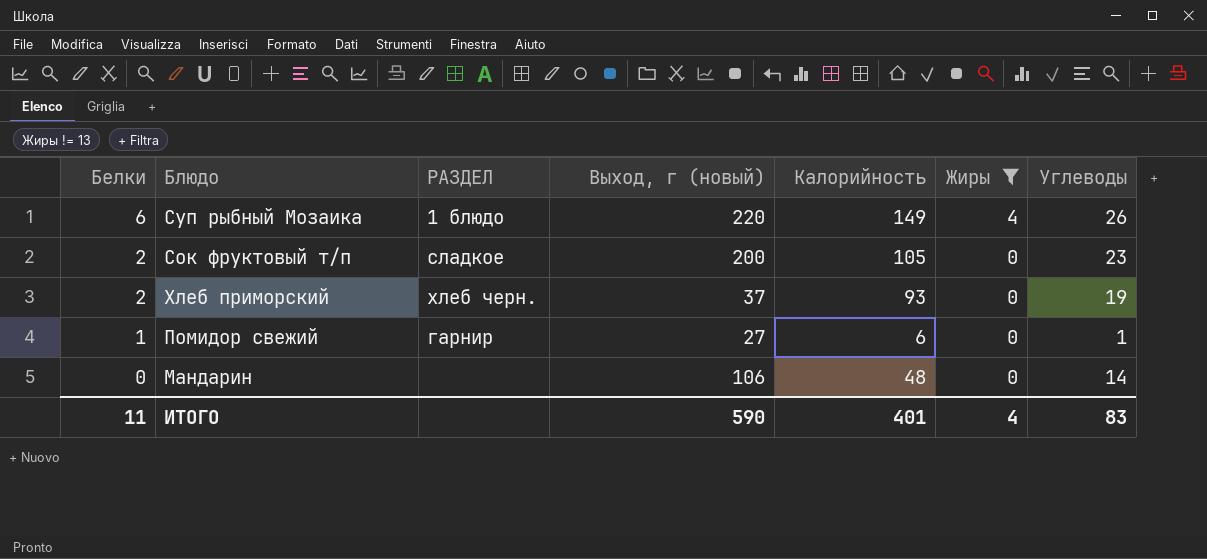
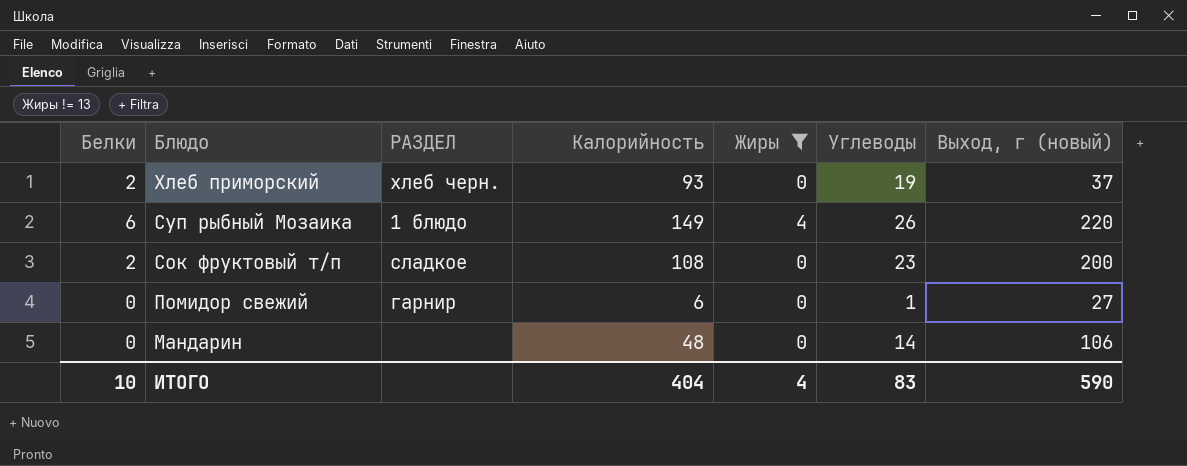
row order: Белки descending -> Блюдо descending
column Выход, г (новый) | position: 4 -> 7
Сок фруктовый т/п | Калорийность: 105 -> 108
Помидор свежий | Белки: 1 -> 0
ИТОГО | Белки: 11 -> 10
ИТОГО | Калорийность: 401 -> 404

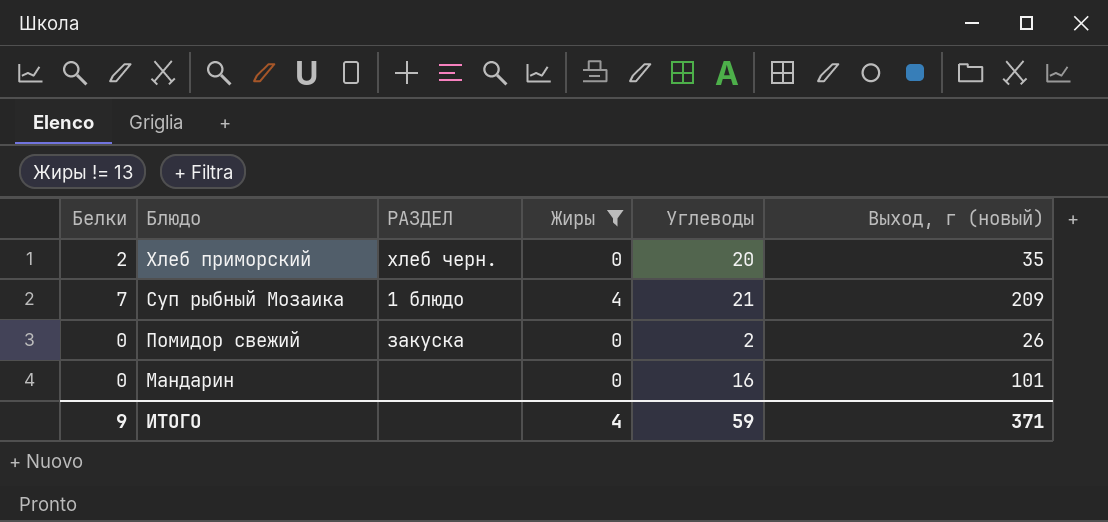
column Калорийность | position: 4 -> none
row Сок фруктовый т/п: 2 | сладкое | 108 | 0 | 23 | 200 -> none
Хлеб приморский | Углеводы: 19 -> 20
Хлеб приморский | Выход, г (новый): 37 -> 35
Суп рыбный Мозаика | Белки: 6 -> 7
Суп рыбный Мозаика | Углеводы: 26 -> 21
Суп рыбный Мозаика | Выход, г (новый): 220 -> 209
Помидор свежий | РАЗДЕЛ: гарнир -> закуска
Помидор свежий | Углеводы: 1 -> 2
Помидор свежий | Выход, г (новый): 27 -> 26
Мандарин | Углеводы: 14 -> 16
Мандарин | Выход, г (новый): 106 -> 101
ИТОГО | Белки: 10 -> 9
ИТОГО | Углеводы: 83 -> 59
ИТОГО | Выход, г (новый): 590 -> 371

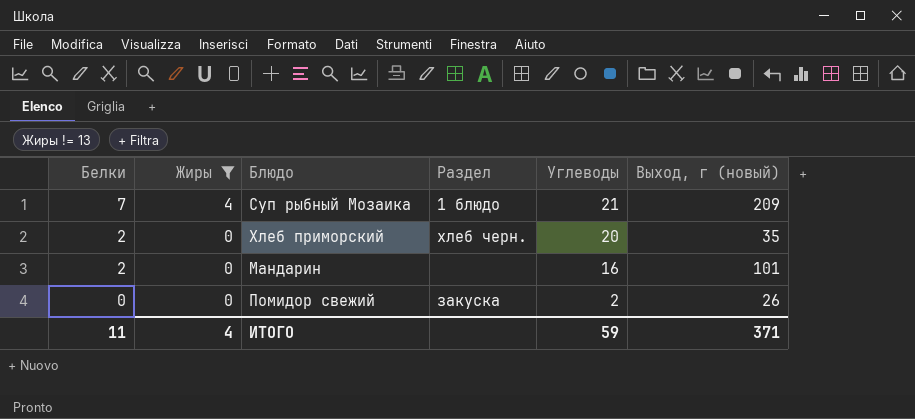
row order: Блюдо descending -> Белки descending
column Жиры | position: 4 -> 2
column name: РАЗДЕЛ -> Раздел
Мандарин | Белки: 0 -> 2
ИТОГО | Белки: 9 -> 11

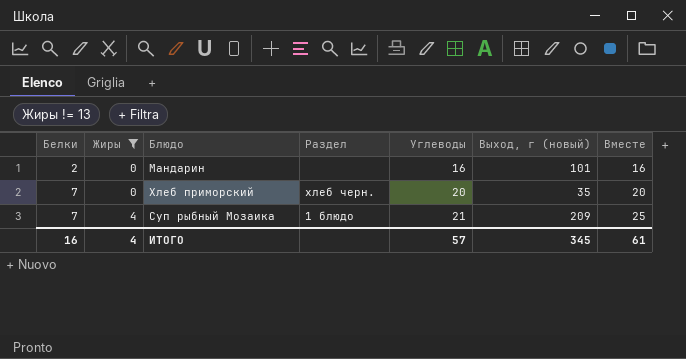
row order: Белки descending -> Белки ascending
column Вместе | formula: none -> [Жиры] + [Углеводы]
row Помидор свежий: 0 | 0 | закуска | 2 | 26 -> none
Хлеб приморский | Белки: 2 -> 7
ИТОГО | Белки: 11 -> 16
ИТОГО | Углеводы: 59 -> 57
ИТОГО | Выход, г (новый): 371 -> 345

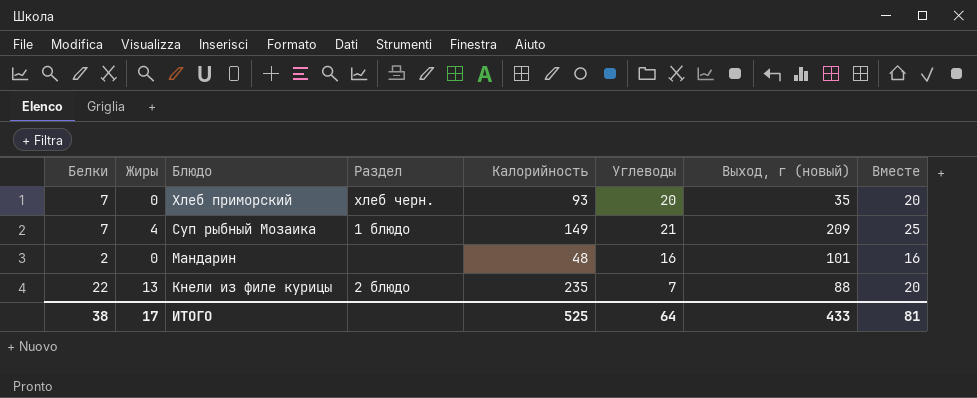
filter: Жиры != 13 -> none
row order: Белки ascending -> Блюдо descending
column Калорийность | position: none -> 5
ИТОГО | Белки: 16 -> 38
ИТОГО | Жиры: 4 -> 17
ИТОГО | Углеводы: 57 -> 64
ИТОГО | Выход, г (новый): 345 -> 433
ИТОГО | Вместе: 61 -> 81

